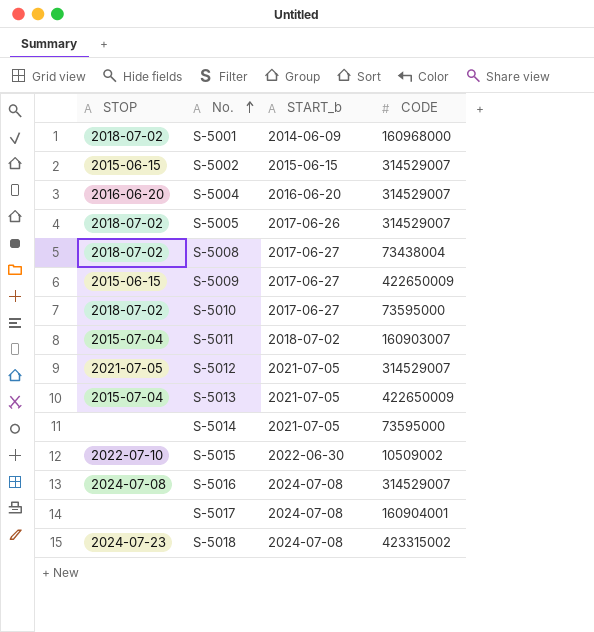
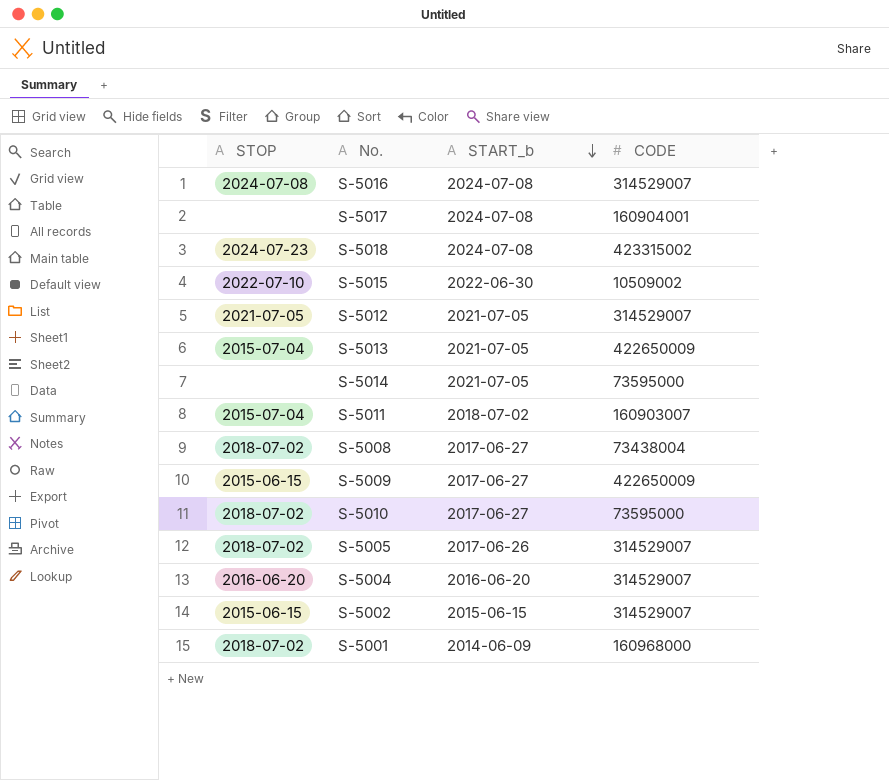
row order: No. ascending -> START_b descending

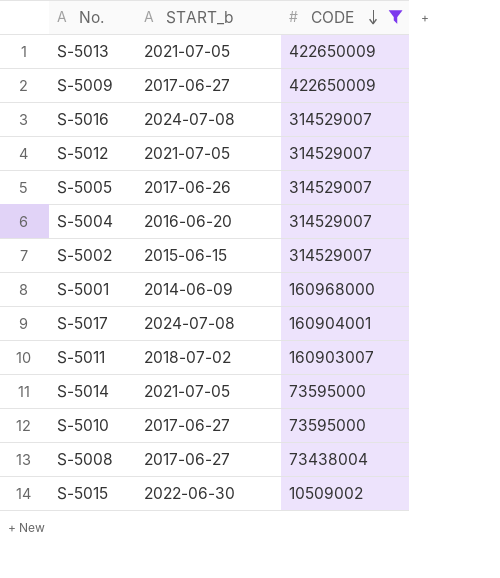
filter: none -> CODE != 423315002
row order: START_b descending -> CODE descending
column STOP | position: 1 -> none

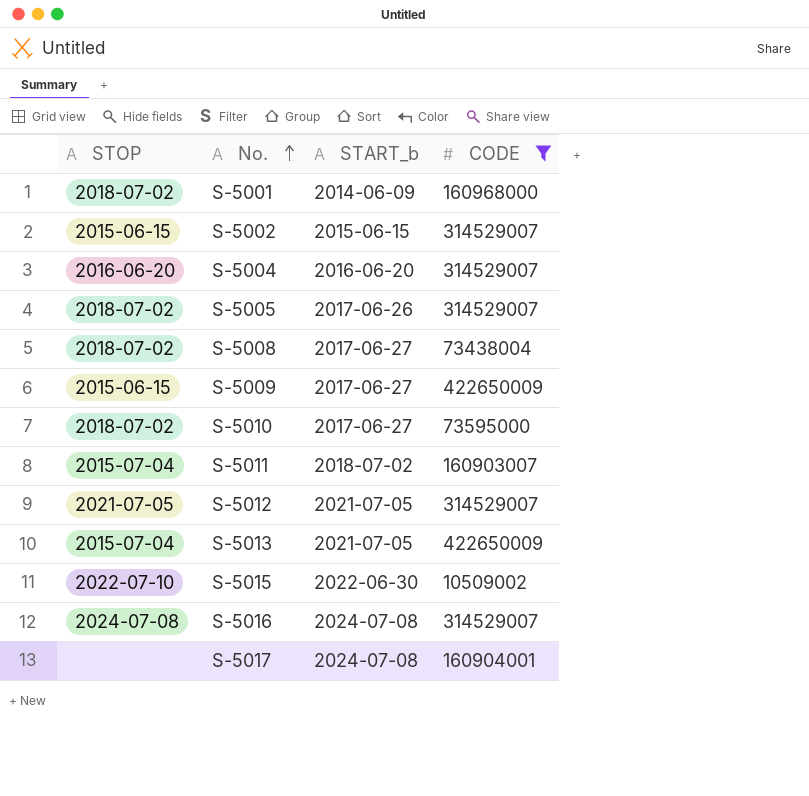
row order: CODE descending -> No. ascending
column STOP | position: none -> 1
row S-5014: 2021-07-05 | 73595000 -> none

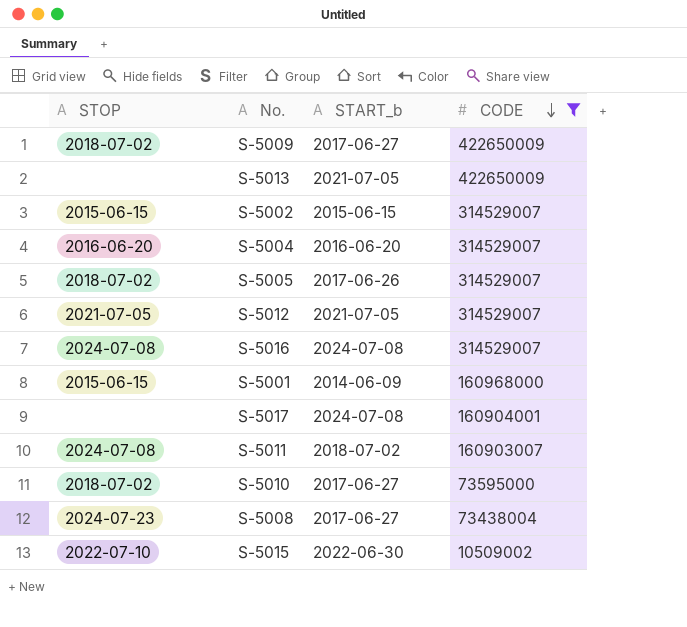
row order: No. ascending -> CODE descending
S-5009 | STOP: 2015-06-15 -> 2018-07-02
S-5013 | STOP: 2015-07-04 -> none
S-5001 | STOP: 2018-07-02 -> 2015-06-15
S-5011 | STOP: 2015-07-04 -> 2024-07-08
S-5008 | STOP: 2018-07-02 -> 2024-07-23

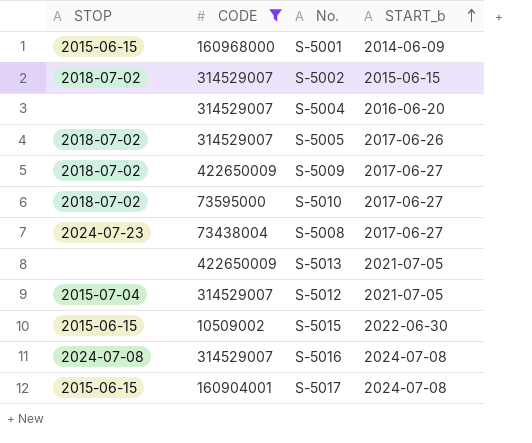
row order: CODE descending -> START_b ascending
column CODE | position: 4 -> 2
row S-5011: 2024-07-08 | 2018-07-02 | 160903007 -> none
S-5002 | STOP: 2015-06-15 -> 2018-07-02
S-5004 | STOP: 2016-06-20 -> none
S-5012 | STOP: 2021-07-05 -> 2015-07-04
S-5015 | STOP: 2022-07-10 -> 2015-06-15
S-5017 | STOP: none -> 2015-06-15

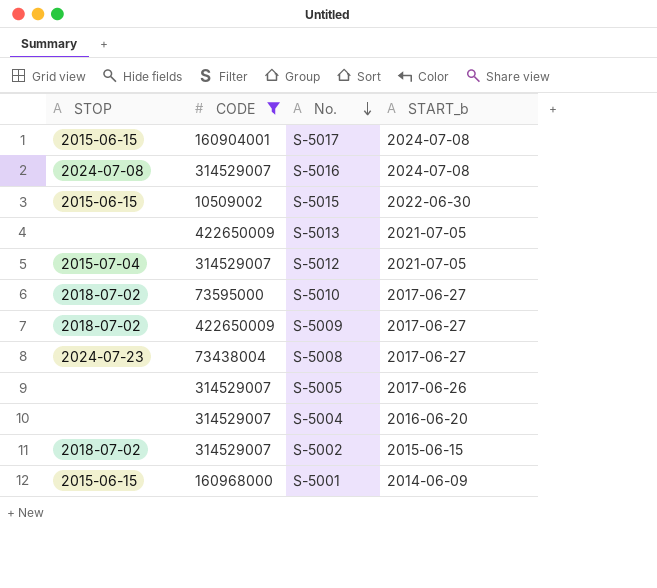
row order: START_b ascending -> No. descending
S-5005 | STOP: 2018-07-02 -> none

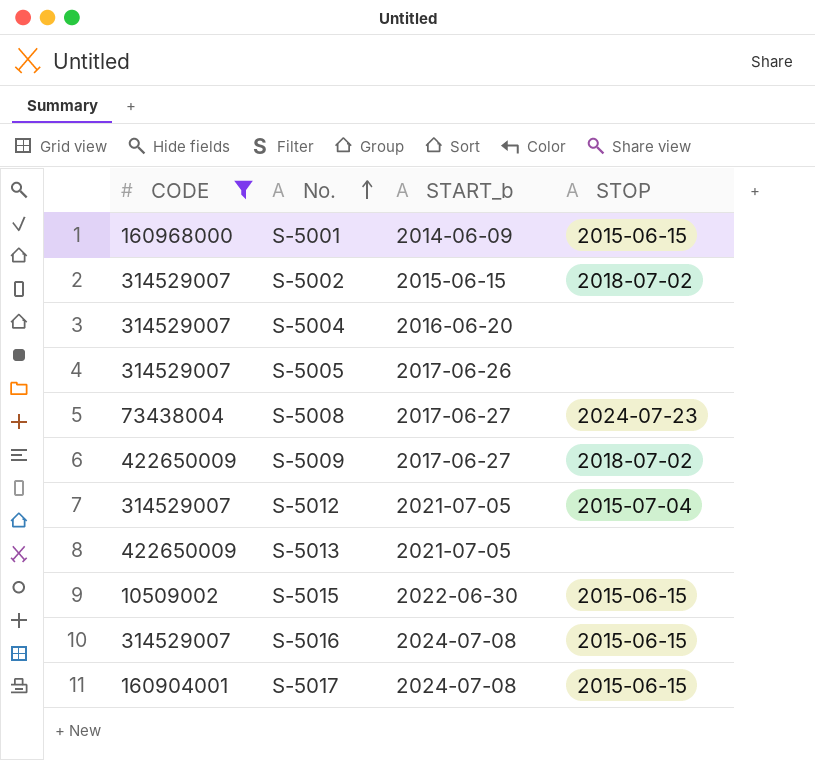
row order: No. descending -> No. ascending
column STOP | position: 1 -> 4
row S-5010: 2018-07-02 | 73595000 | 2017-06-27 -> none
S-5016 | STOP: 2024-07-08 -> 2015-06-15

